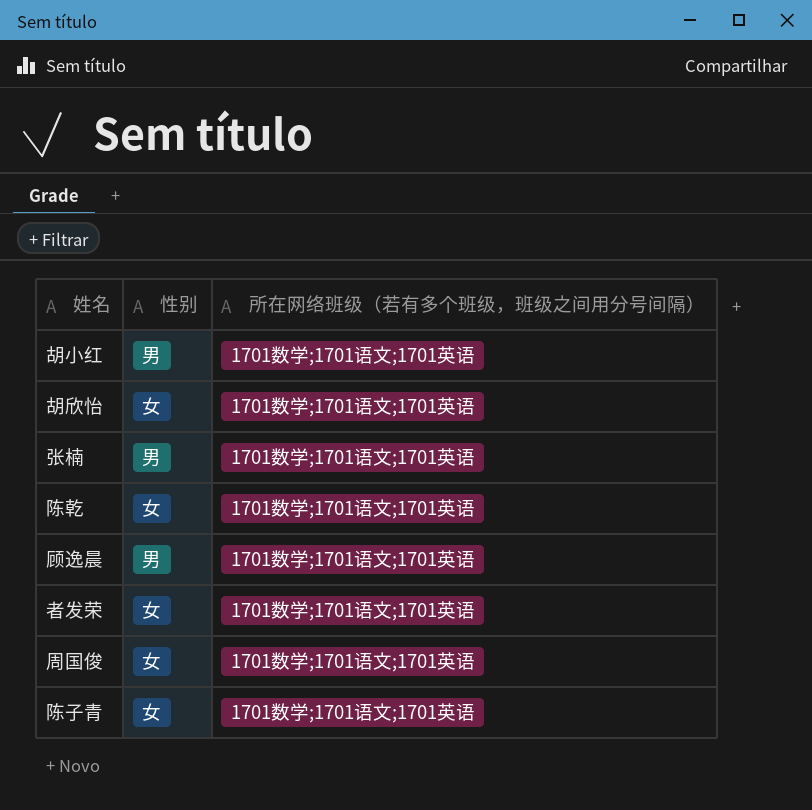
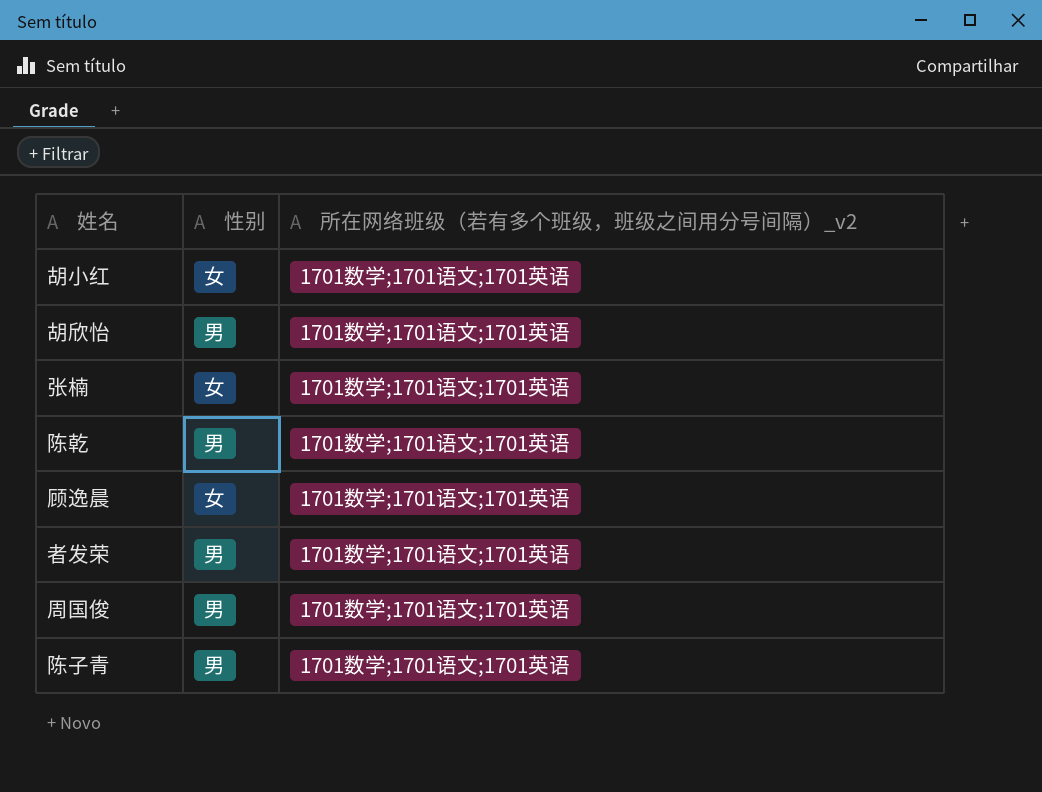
column name: 所在网络班级（若有多个班级，班级之间用分号间隔） -> 所在网络班级（若有多个班级，班级之间用分号间隔）_v2
胡小红 | 性别: 男 -> 女
胡欣怡 | 性别: 女 -> 男
张楠 | 性别: 男 -> 女
陈乾 | 性别: 女 -> 男
顾逸晨 | 性别: 男 -> 女
者发荣 | 性别: 女 -> 男
周国俊 | 性别: 女 -> 男
陈子青 | 性别: 女 -> 男

